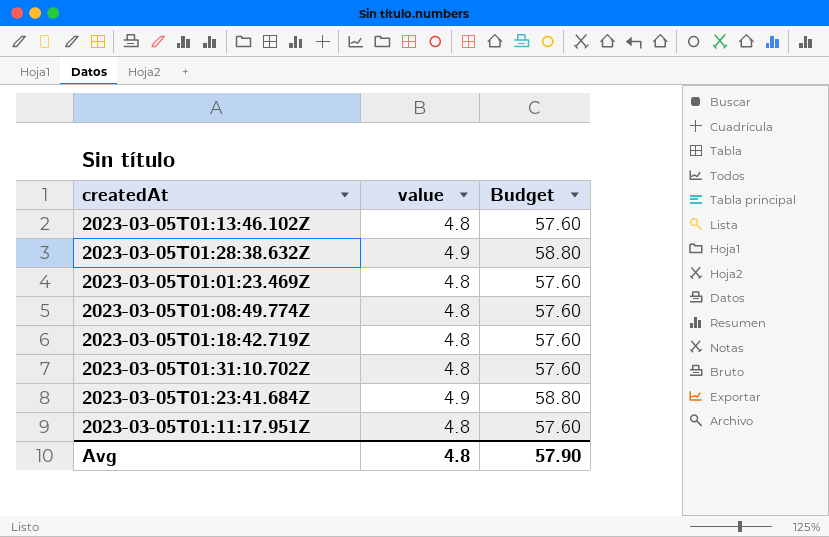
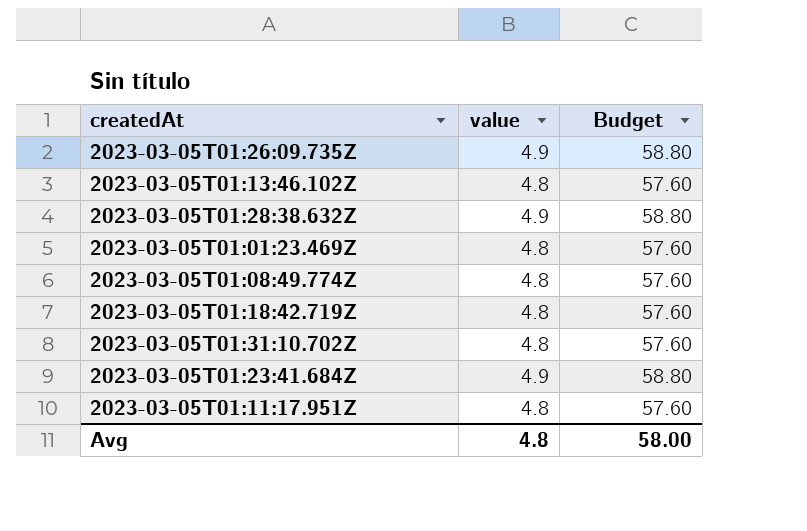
row 2023-03-05T01:26:09.735Z: none -> 4.9 | 58.80
Avg | Budget: 57.90 -> 58.00

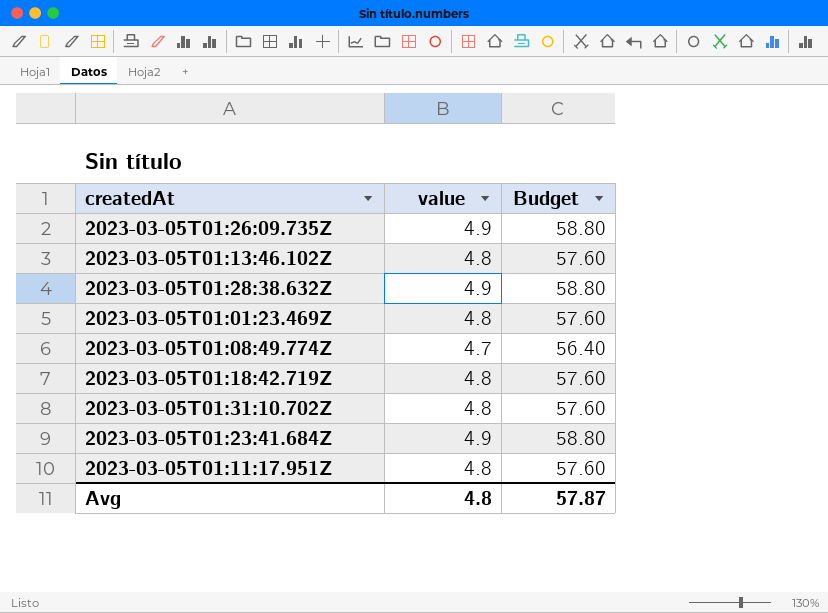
2023-03-05T01:08:49.774Z | value: 4.8 -> 4.7
2023-03-05T01:08:49.774Z | Budget: 57.60 -> 56.40
Avg | Budget: 58.00 -> 57.87

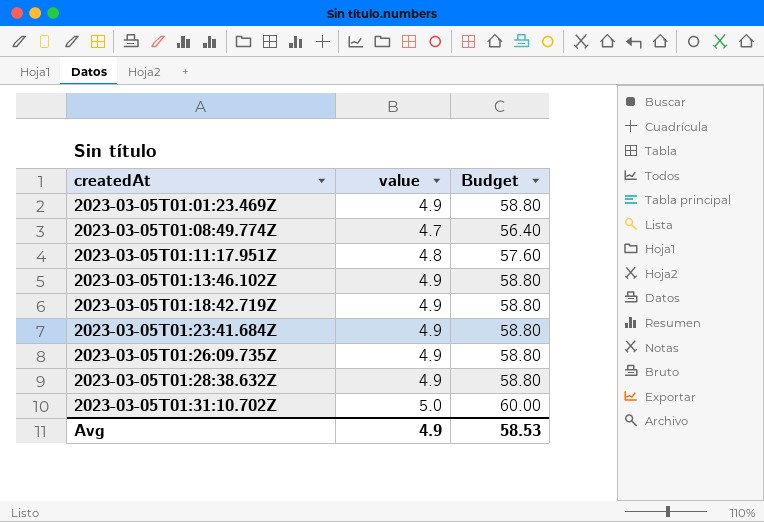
row order: none -> createdAt ascending
2023-03-05T01:01:23.469Z | value: 4.8 -> 4.9
2023-03-05T01:01:23.469Z | Budget: 57.60 -> 58.80
2023-03-05T01:13:46.102Z | value: 4.8 -> 4.9
2023-03-05T01:13:46.102Z | Budget: 57.60 -> 58.80
2023-03-05T01:18:42.719Z | value: 4.8 -> 4.9
2023-03-05T01:18:42.719Z | Budget: 57.60 -> 58.80
2023-03-05T01:31:10.702Z | value: 4.8 -> 5.0
2023-03-05T01:31:10.702Z | Budget: 57.60 -> 60.00
Avg | value: 4.8 -> 4.9
Avg | Budget: 57.87 -> 58.53

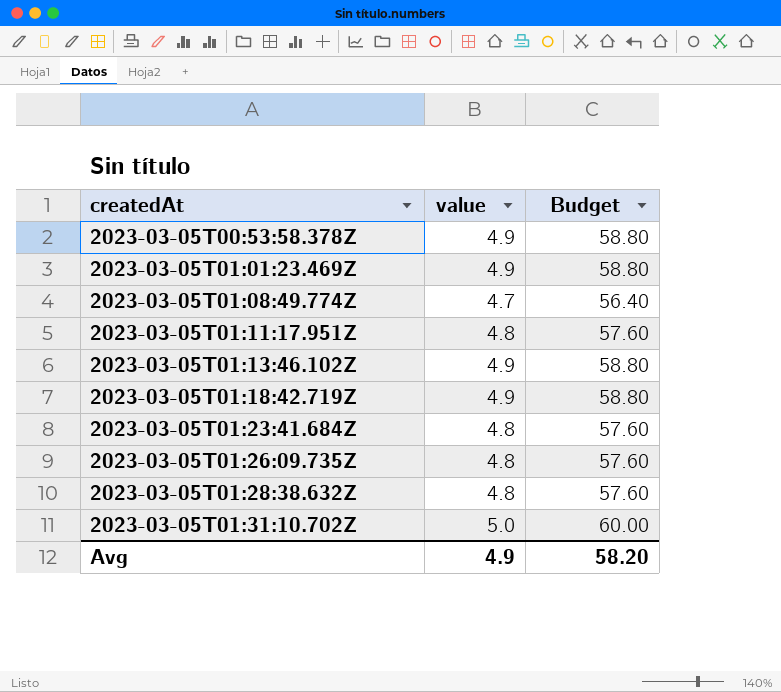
row 2023-03-05T00:53:58.378Z: none -> 4.9 | 58.80
2023-03-05T01:23:41.684Z | value: 4.9 -> 4.8
2023-03-05T01:23:41.684Z | Budget: 58.80 -> 57.60
2023-03-05T01:26:09.735Z | value: 4.9 -> 4.8
2023-03-05T01:26:09.735Z | Budget: 58.80 -> 57.60
2023-03-05T01:28:38.632Z | value: 4.9 -> 4.8
2023-03-05T01:28:38.632Z | Budget: 58.80 -> 57.60
Avg | Budget: 58.53 -> 58.20

